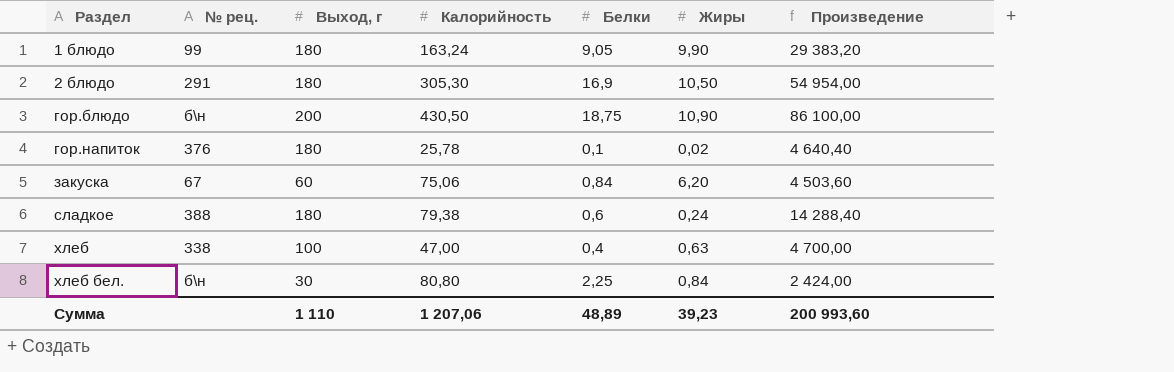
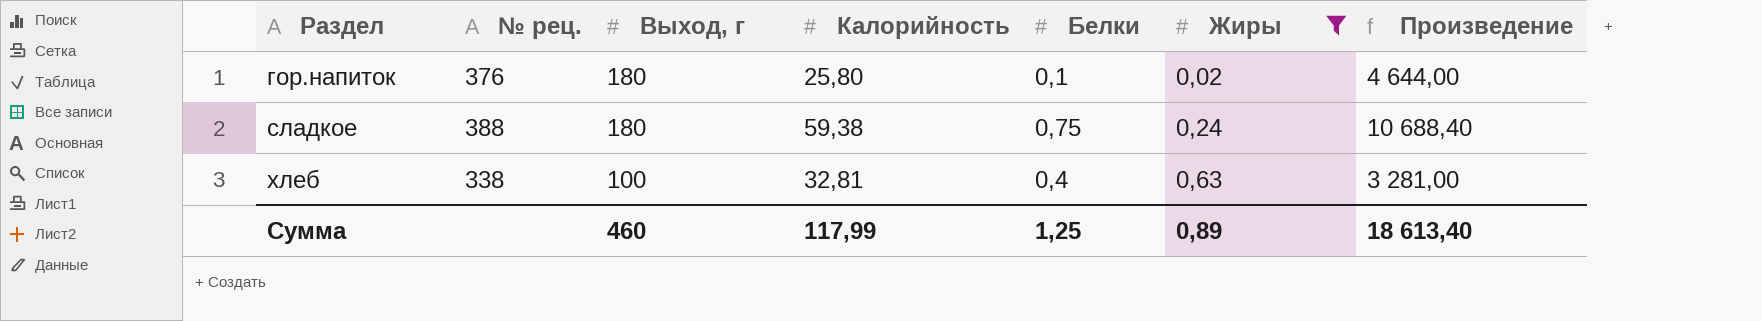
filter: none -> Жиры <= 0,63
гор.напиток | Калорийность: 25,78 -> 25,80
гор.напиток | Произведение: 4 640,40 -> 4 644,00
сладкое | Калорийность: 79,38 -> 59,38
сладкое | Белки: 0,6 -> 0,75
сладкое | Произведение: 14 288,40 -> 10 688,40
хлеб | Калорийность: 47,00 -> 32,81
хлеб | Произведение: 4 700,00 -> 3 281,00
Сумма | Выход, г: 1 110 -> 460
Сумма | Калорийность: 1 207,06 -> 117,99
Сумма | Белки: 48,89 -> 1,25
Сумма | Жиры: 39,23 -> 0,89
Сумма | Произведение: 200 993,60 -> 18 613,40

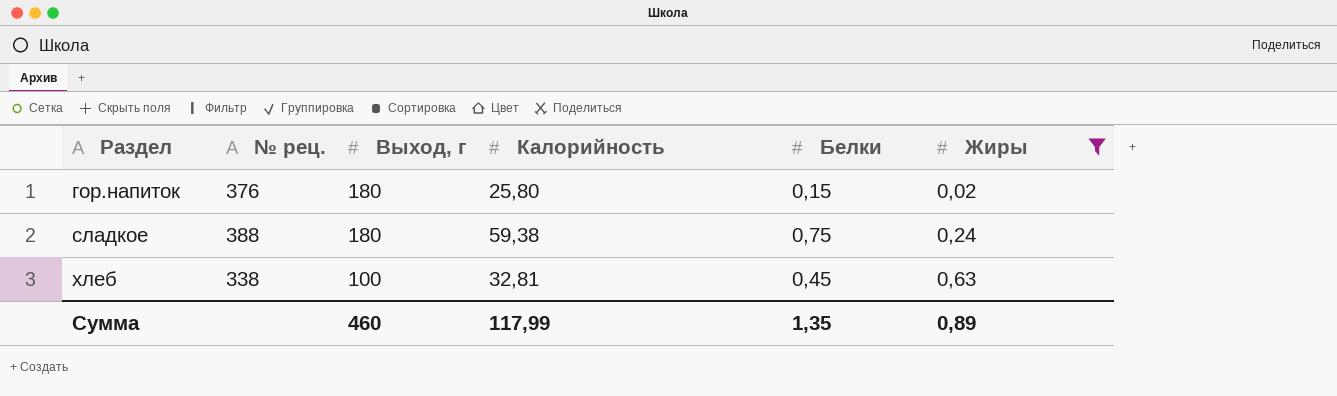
column Произведение | formula: [Выход, г] * [Калорийность] -> none
гор.напиток | Белки: 0,1 -> 0,15
хлеб | Белки: 0,4 -> 0,45
Сумма | Белки: 1,25 -> 1,35

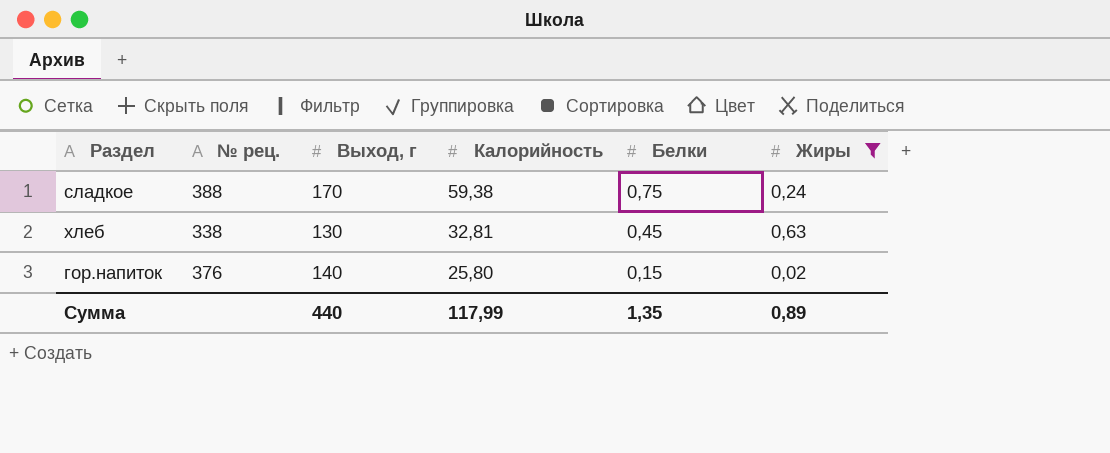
row order: Раздел ascending -> Калорийность descending
сладкое | Выход, г: 180 -> 170
хлеб | Выход, г: 100 -> 130
гор.напиток | Выход, г: 180 -> 140
Сумма | Выход, г: 460 -> 440

